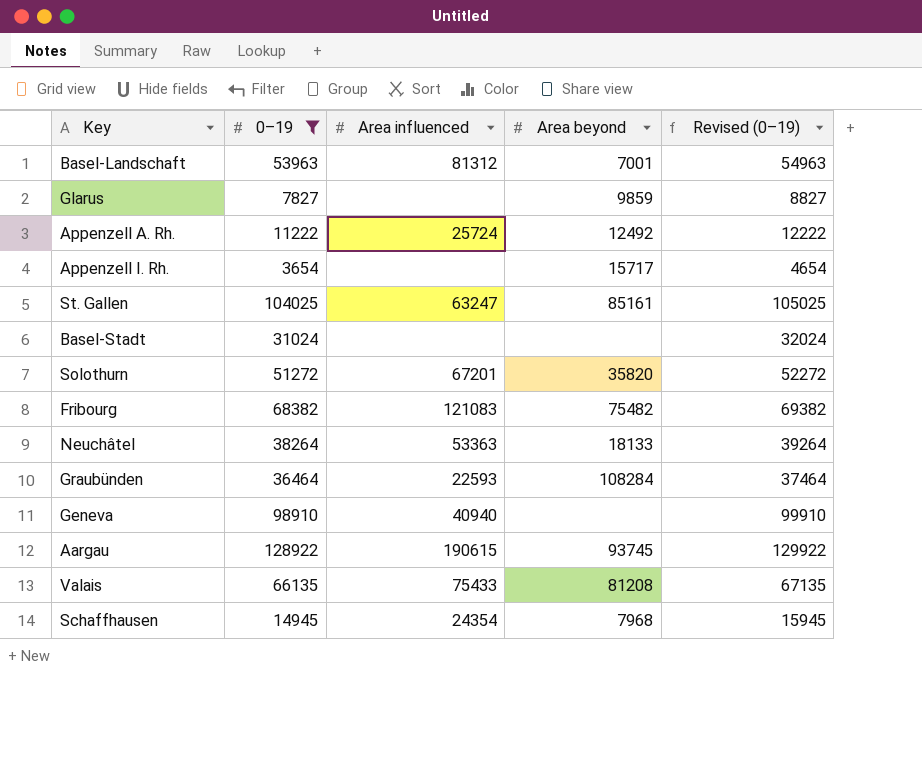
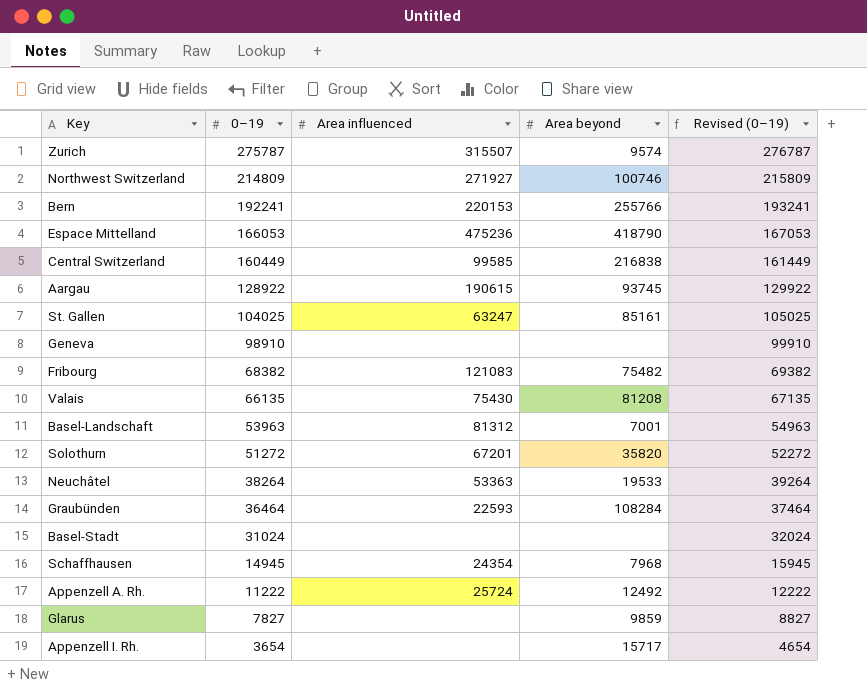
filter: 0–19 <= 128922 -> none
row order: none -> 0–19 descending
Geneva | Area influenced: 40940 -> none
Valais | Area influenced: 75433 -> 75430
Neuchâtel | Area beyond: 18133 -> 19533

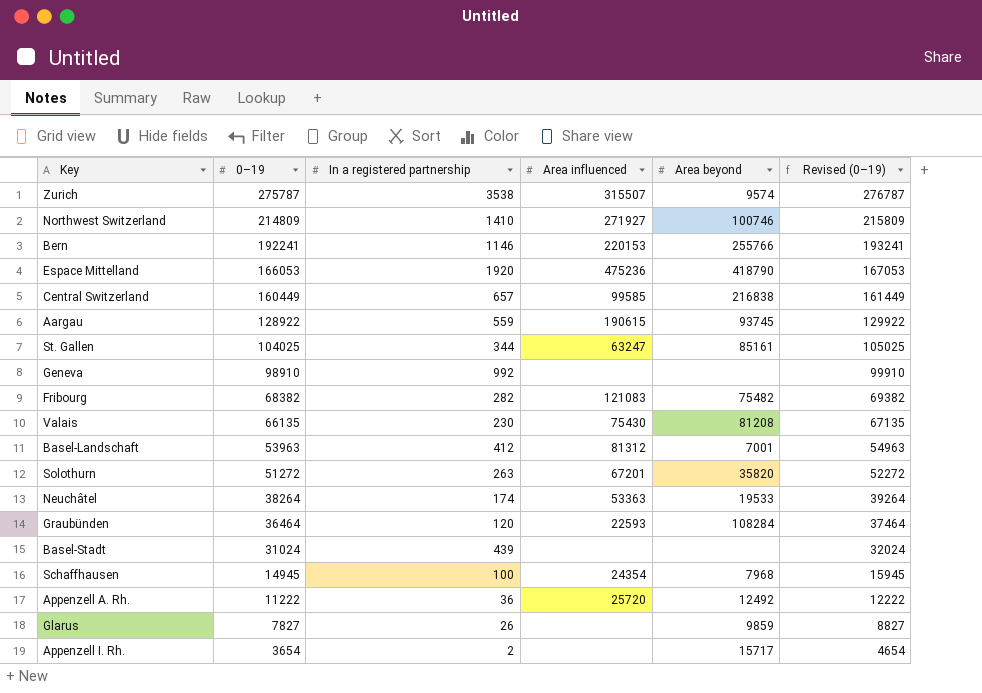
column In a registered partnership | position: none -> 3
Appenzell A. Rh. | Area influenced: 25724 -> 25720

